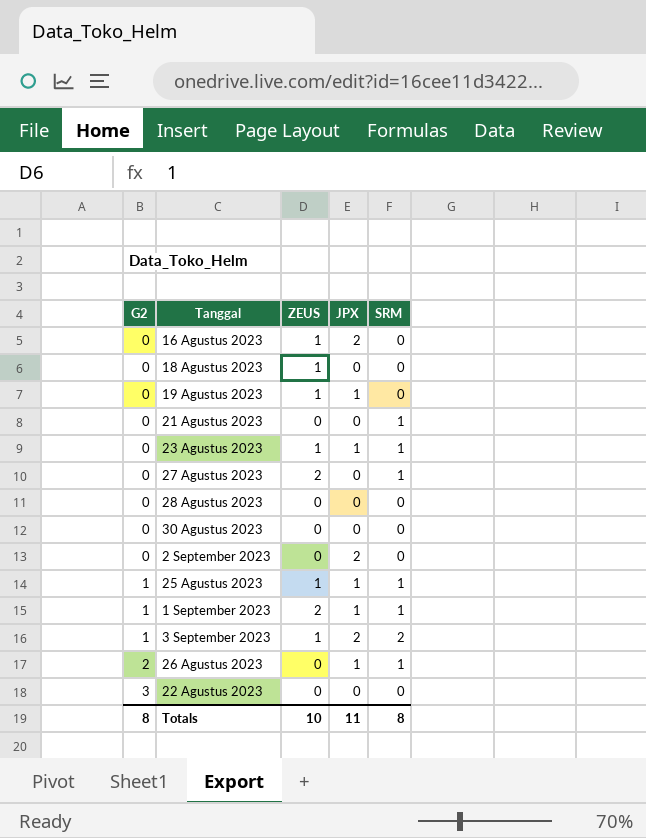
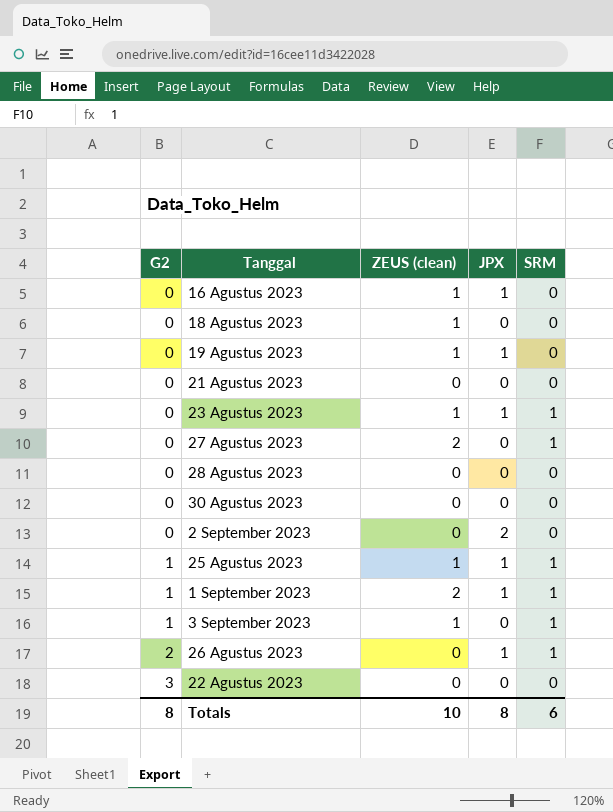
column name: ZEUS -> ZEUS (clean)
16 Agustus 2023 | JPX: 2 -> 1
21 Agustus 2023 | SRM: 1 -> 0
3 September 2023 | JPX: 2 -> 0
3 September 2023 | SRM: 2 -> 1
Totals | JPX: 11 -> 8
Totals | SRM: 8 -> 6

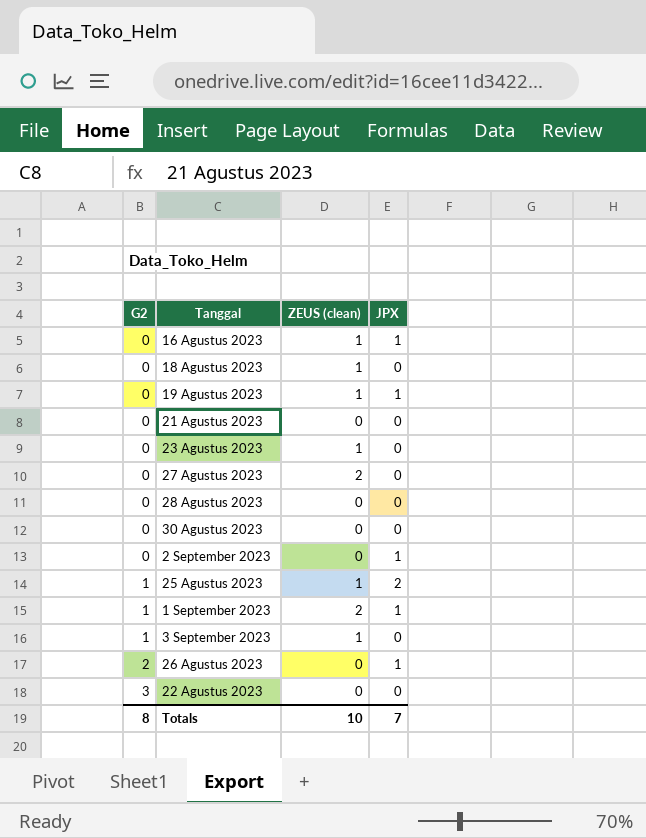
column SRM | position: 5 -> none
23 Agustus 2023 | JPX: 1 -> 0
2 September 2023 | JPX: 2 -> 1
25 Agustus 2023 | JPX: 1 -> 2
Totals | JPX: 8 -> 7

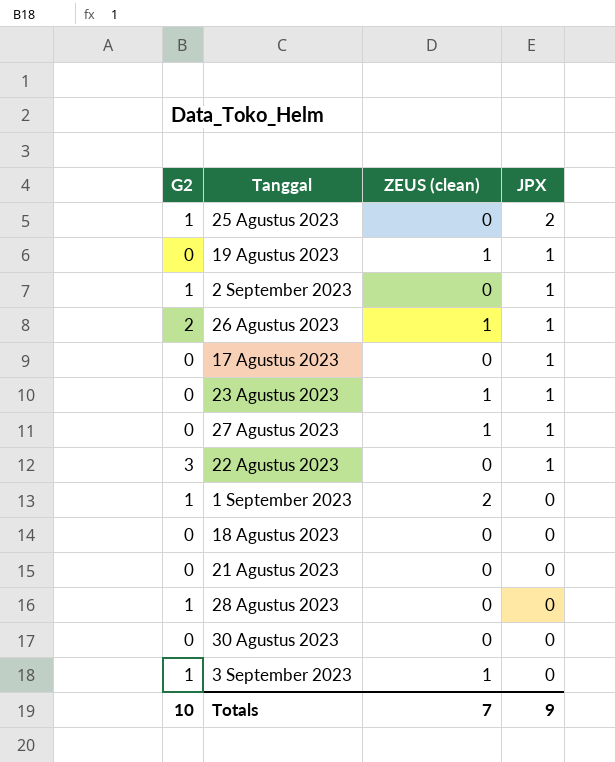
row order: G2 ascending -> JPX descending
row 16 Agustus 2023: 0 | 1 | 1 -> none
25 Agustus 2023 | ZEUS (clean): 1 -> 0
2 September 2023 | G2: 0 -> 1
26 Agustus 2023 | ZEUS (clean): 0 -> 1
row 17 Agustus 2023: none -> 0 | 0 | 1
23 Agustus 2023 | JPX: 0 -> 1
27 Agustus 2023 | ZEUS (clean): 2 -> 1
27 Agustus 2023 | JPX: 0 -> 1
22 Agustus 2023 | JPX: 0 -> 1
1 September 2023 | JPX: 1 -> 0
18 Agustus 2023 | ZEUS (clean): 1 -> 0
28 Agustus 2023 | G2: 0 -> 1
Totals | G2: 8 -> 10
Totals | ZEUS (clean): 10 -> 7
Totals | JPX: 7 -> 9

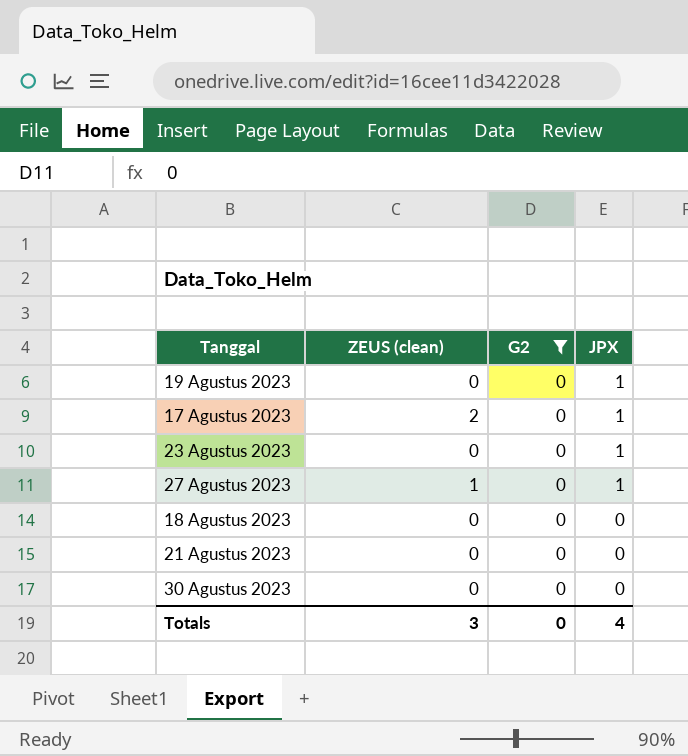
filter: none -> G2 = 0
column G2 | position: 1 -> 3
19 Agustus 2023 | ZEUS (clean): 1 -> 0
17 Agustus 2023 | ZEUS (clean): 0 -> 2
23 Agustus 2023 | ZEUS (clean): 1 -> 0
Totals | ZEUS (clean): 7 -> 3
Totals | G2: 10 -> 0
Totals | JPX: 9 -> 4

